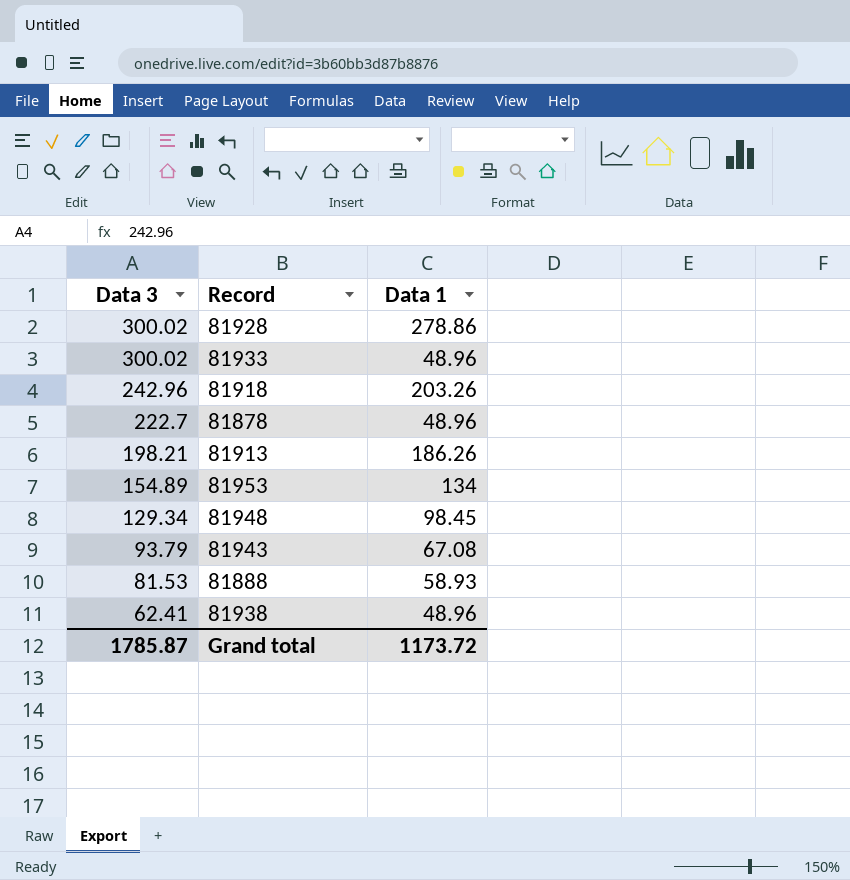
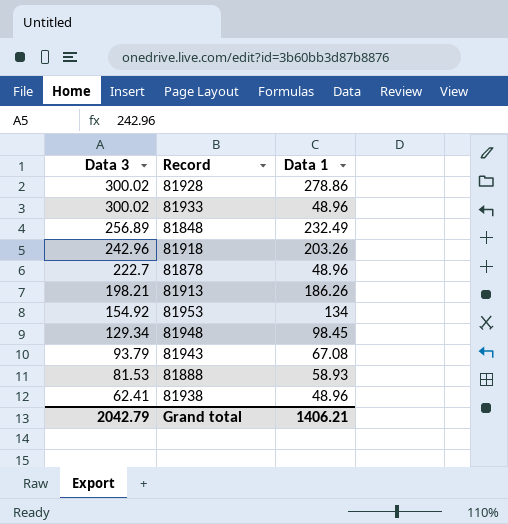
row 81848: none -> 256.89 | 232.49
81953 | Data 3: 154.89 -> 154.92
Grand total | Data 3: 1785.87 -> 2042.79
Grand total | Data 1: 1173.72 -> 1406.21

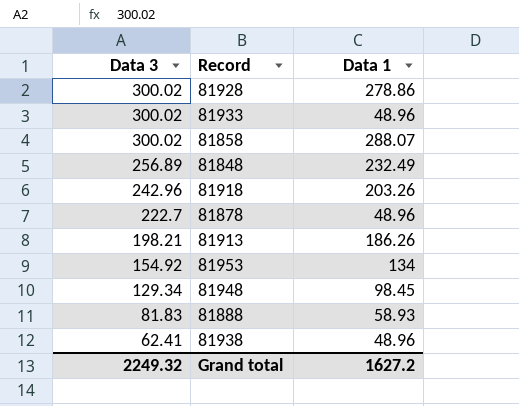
row 81943: 93.79 | 67.08 -> none
row 81858: none -> 300.02 | 288.07
81888 | Data 3: 81.53 -> 81.83
Grand total | Data 3: 2042.79 -> 2249.32
Grand total | Data 1: 1406.21 -> 1627.2

